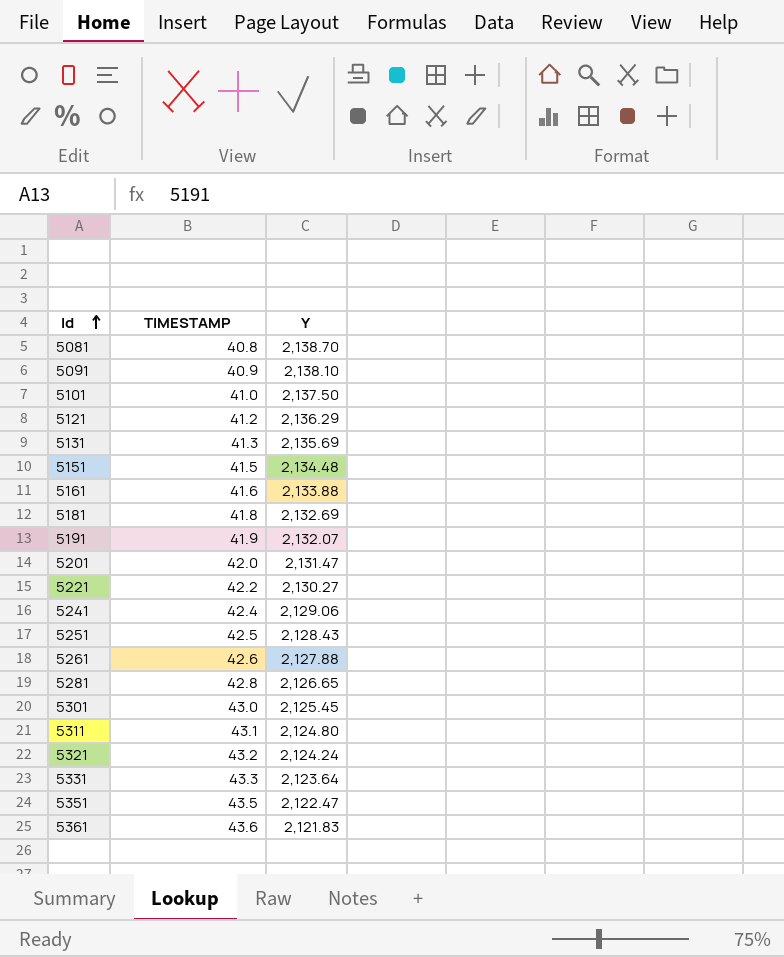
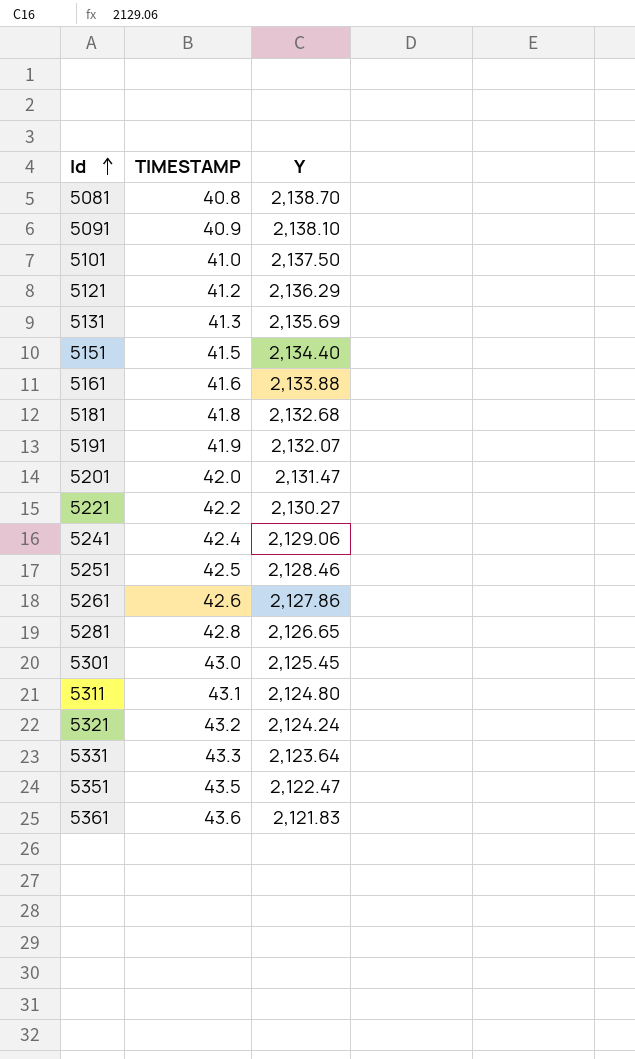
5151 | Y: 2,134.48 -> 2,134.40
5181 | Y: 2,132.69 -> 2,132.68
5251 | Y: 2,128.43 -> 2,128.46
5261 | Y: 2,127.88 -> 2,127.86

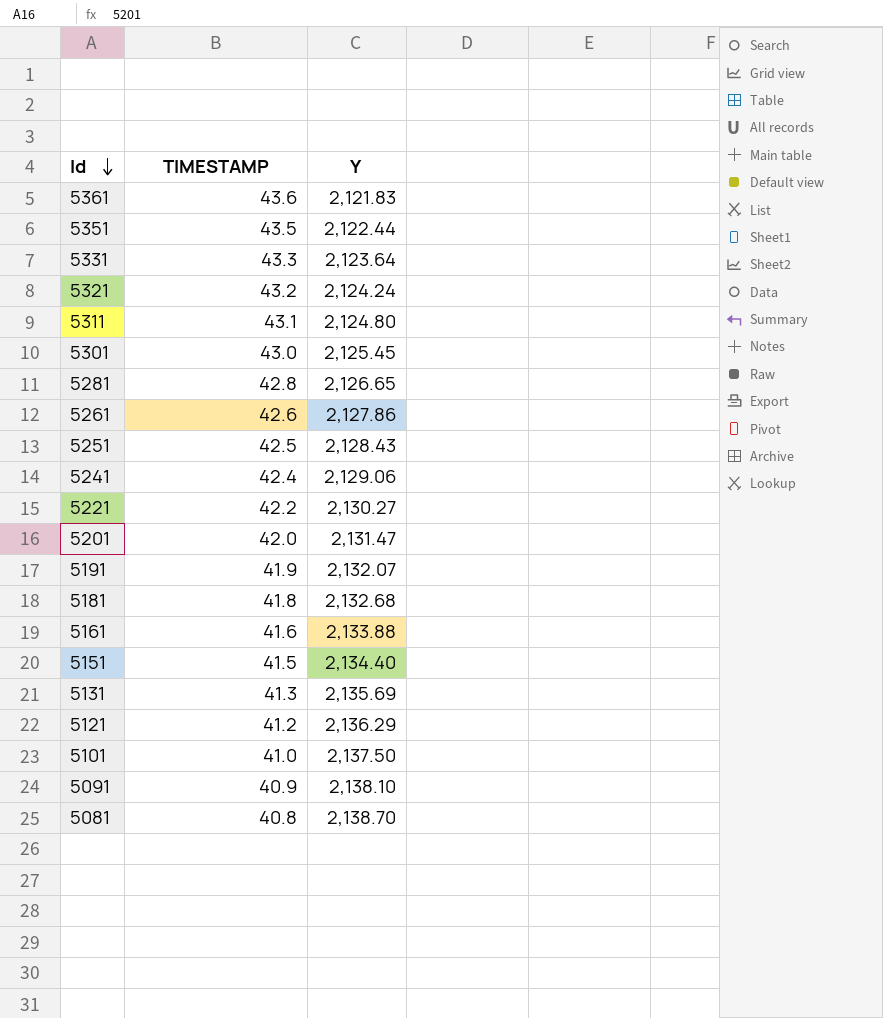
row order: Id ascending -> Id descending
5351 | Y: 2,122.47 -> 2,122.44
5251 | Y: 2,128.46 -> 2,128.43

